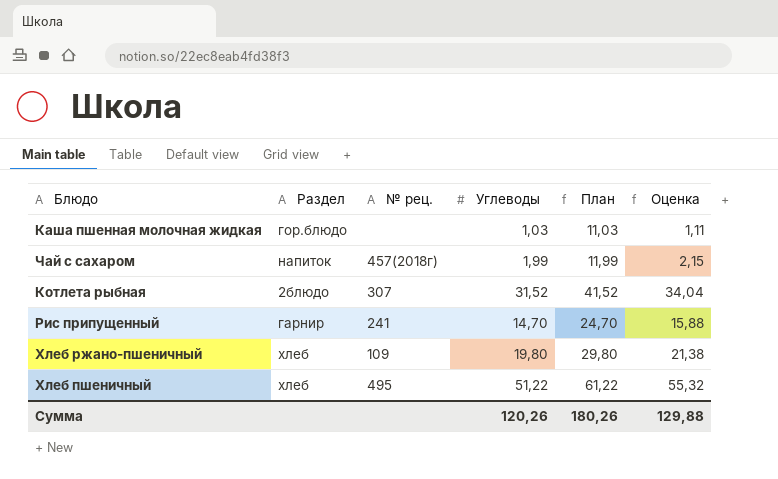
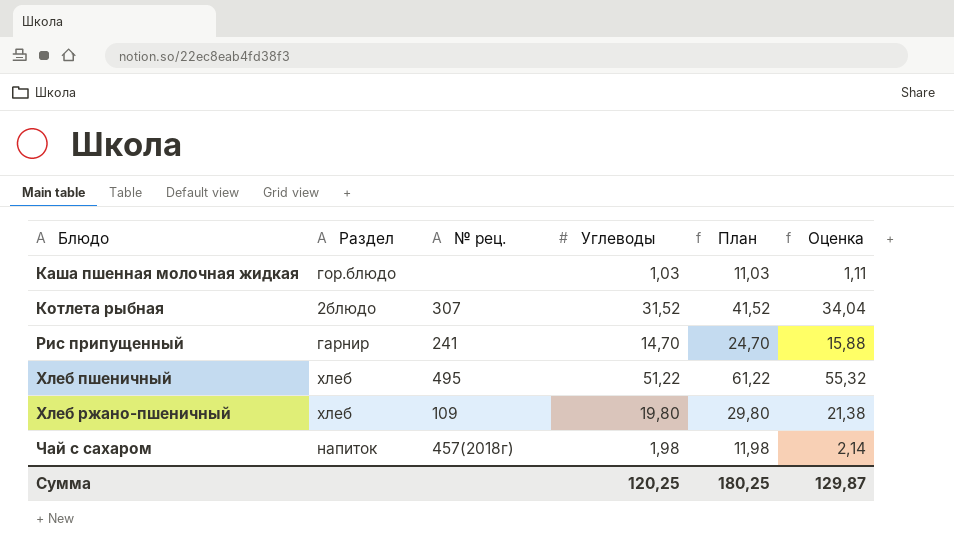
row order: none -> Блюдо ascending
Чай с сахаром | Углеводы: 1,99 -> 1,98
Чай с сахаром | План: 11,99 -> 11,98
Чай с сахаром | Оценка: 2,15 -> 2,14
Сумма | Углеводы: 120,26 -> 120,25
Сумма | План: 180,26 -> 180,25
Сумма | Оценка: 129,88 -> 129,87

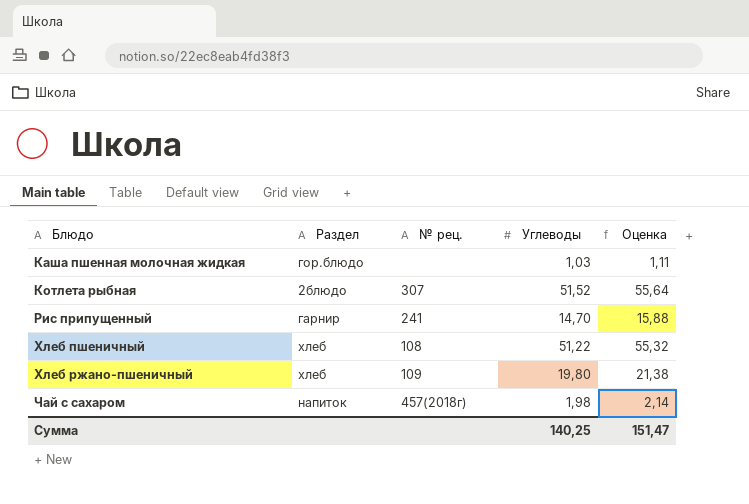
column План | formula: [Углеводы] + 10 -> none
Котлета рыбная | Углеводы: 31,52 -> 51,52
Котлета рыбная | Оценка: 34,04 -> 55,64
Хлеб пшеничный | № рец.: 495 -> 108
Сумма | Углеводы: 120,25 -> 140,25
Сумма | Оценка: 129,87 -> 151,47

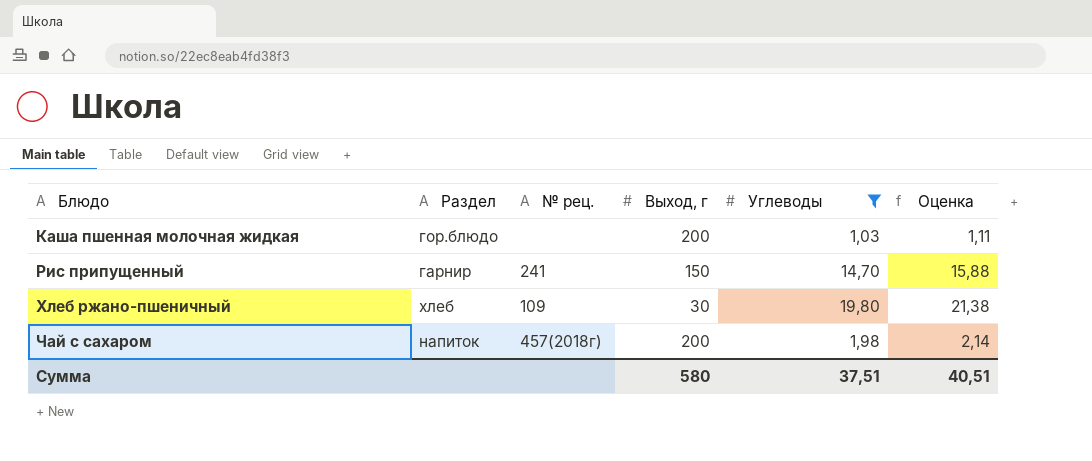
filter: none -> Углеводы <= 19,80
column Выход, г | position: none -> 4
Сумма | Углеводы: 140,25 -> 37,51
Сумма | Оценка: 151,47 -> 40,51

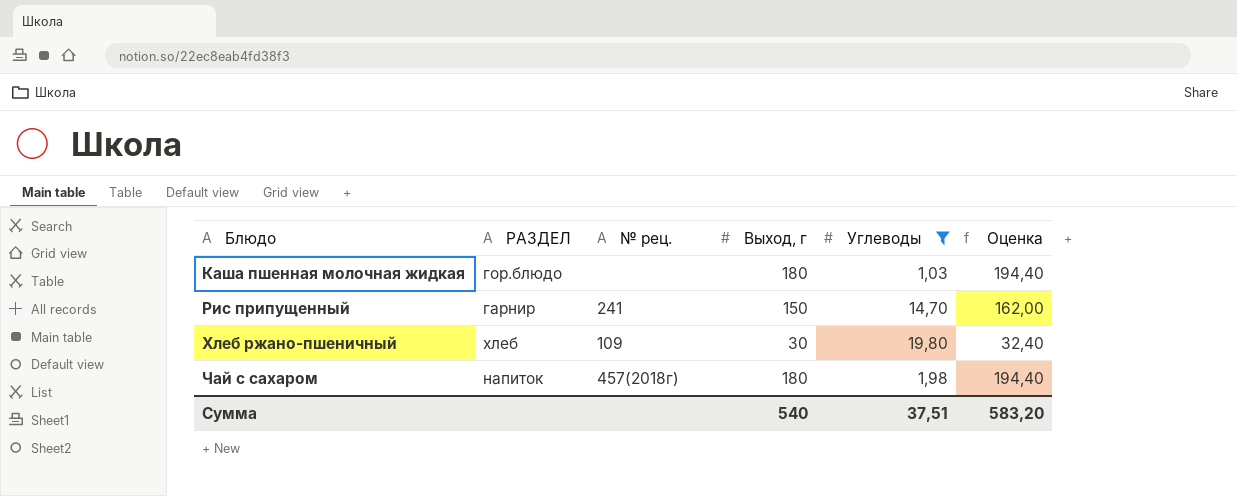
column name: Раздел -> РАЗДЕЛ
column Оценка | formula: [Углеводы] * 1,08 -> [Выход, г] * 1,08
Каша пшенная молочная жидкая | Выход, г: 200 -> 180
Чай с сахаром | Выход, г: 200 -> 180
Сумма | Выход, г: 580 -> 540
Сумма | Оценка: 40,51 -> 583,20

